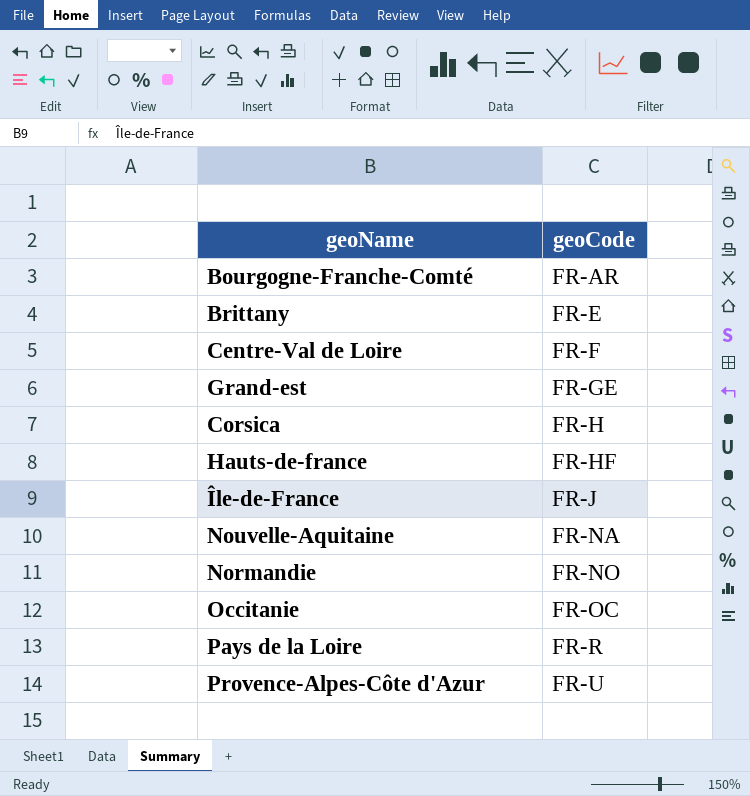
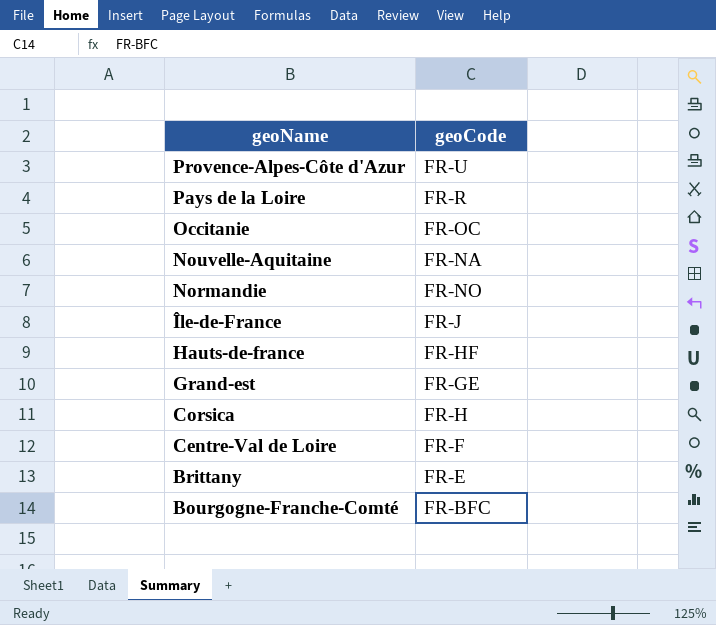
row order: geoCode ascending -> geoName descending
Bourgogne-Franche-Comté | geoCode: FR-AR -> FR-BFC

